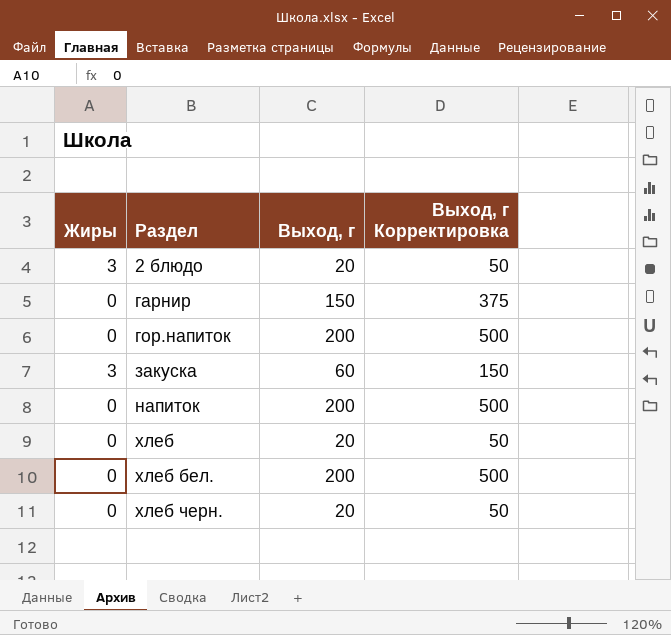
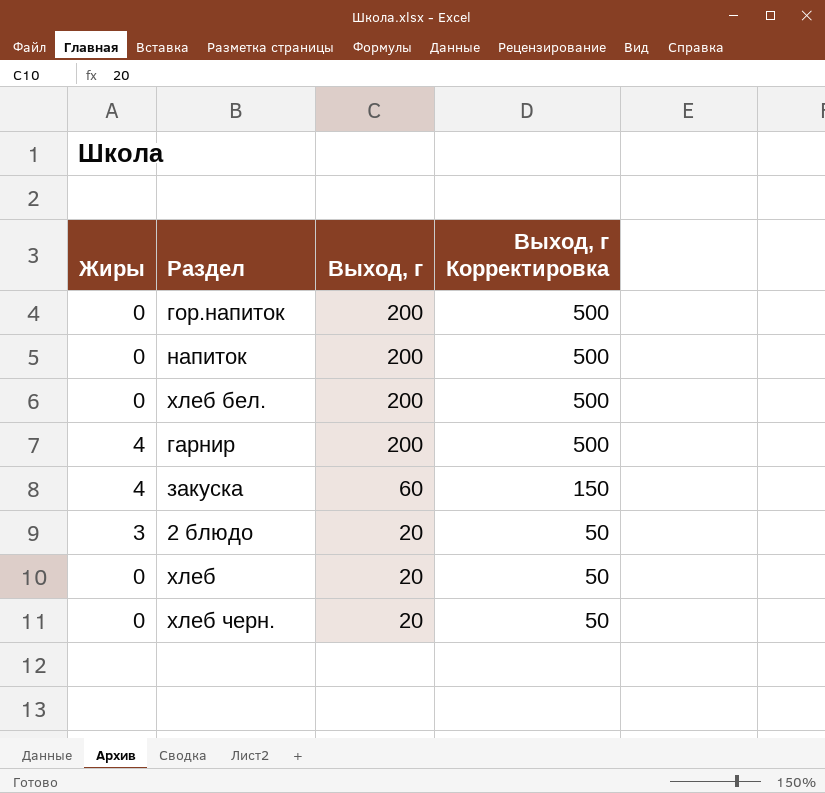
row order: Раздел ascending -> Выход, г descending
гарнир | Жиры: 0 -> 4
гарнир | Выход, г: 150 -> 200
гарнир | Выход, г Корректировка: 375 -> 500
закуска | Жиры: 3 -> 4

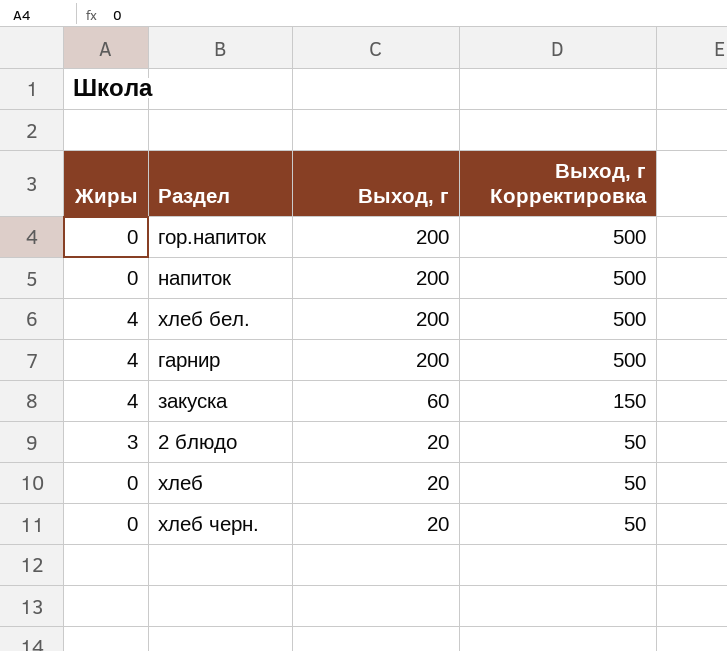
хлеб бел. | Жиры: 0 -> 4

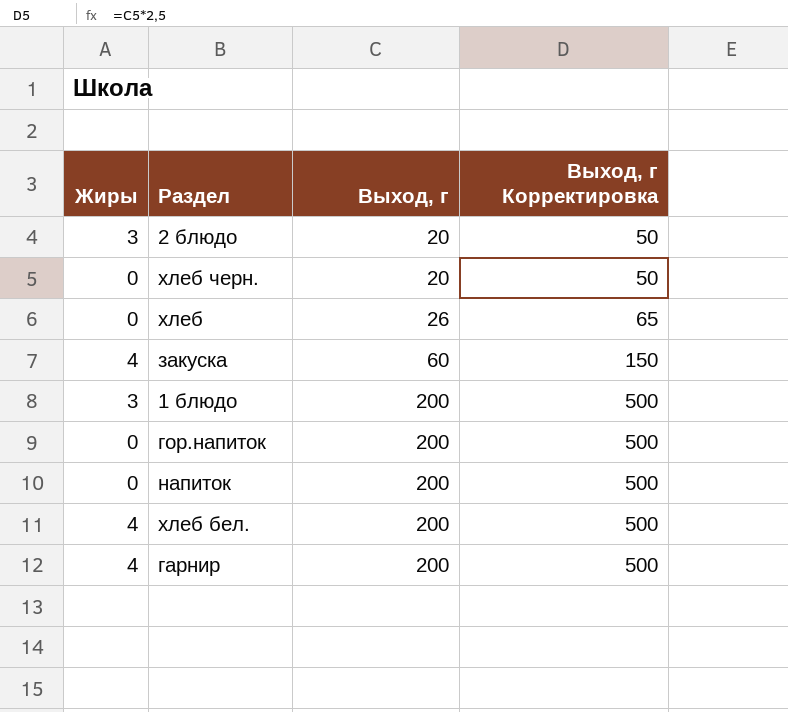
row order: Выход, г descending -> Выход, г ascending
хлеб | Выход, г: 20 -> 26
хлеб | Выход, г Корректировка: 50 -> 65
row 1 блюдо: none -> 3 | 200 | 500

